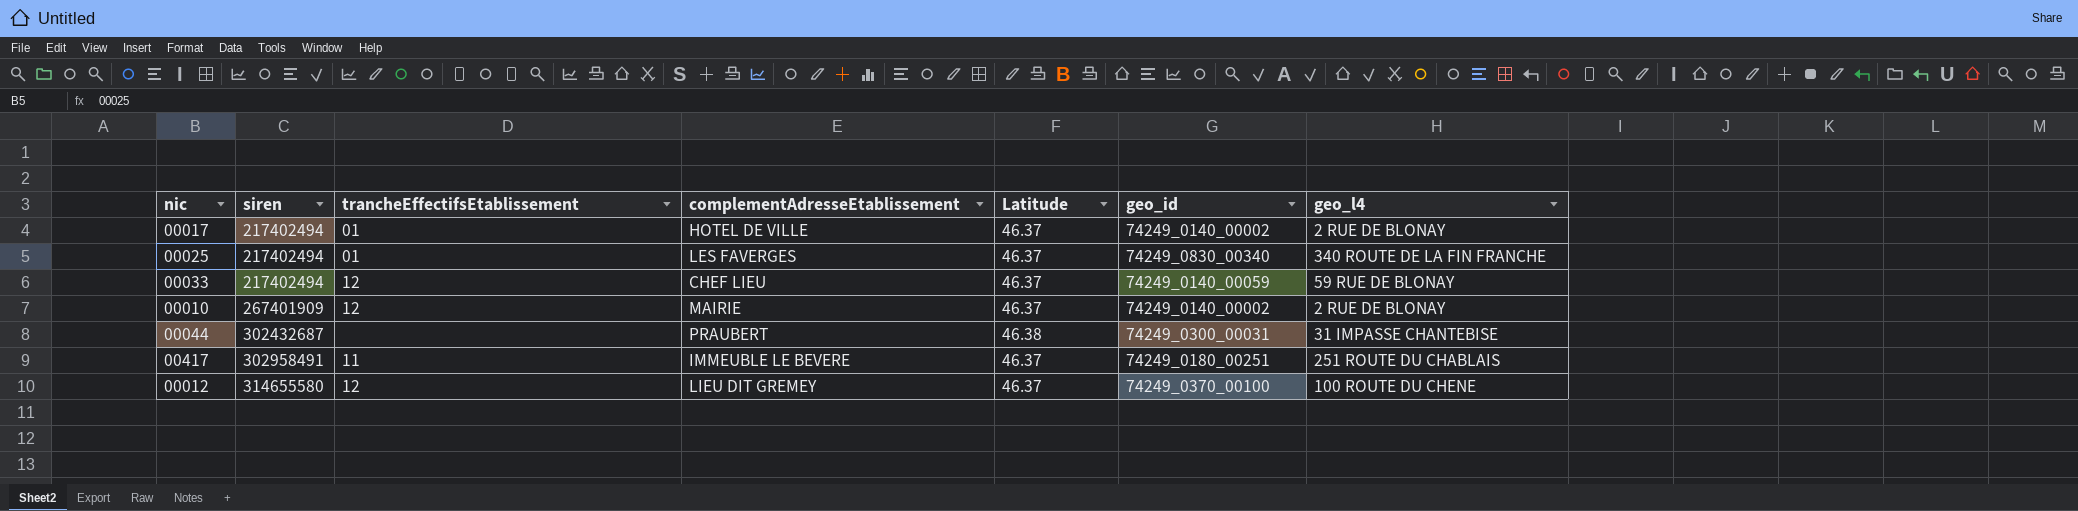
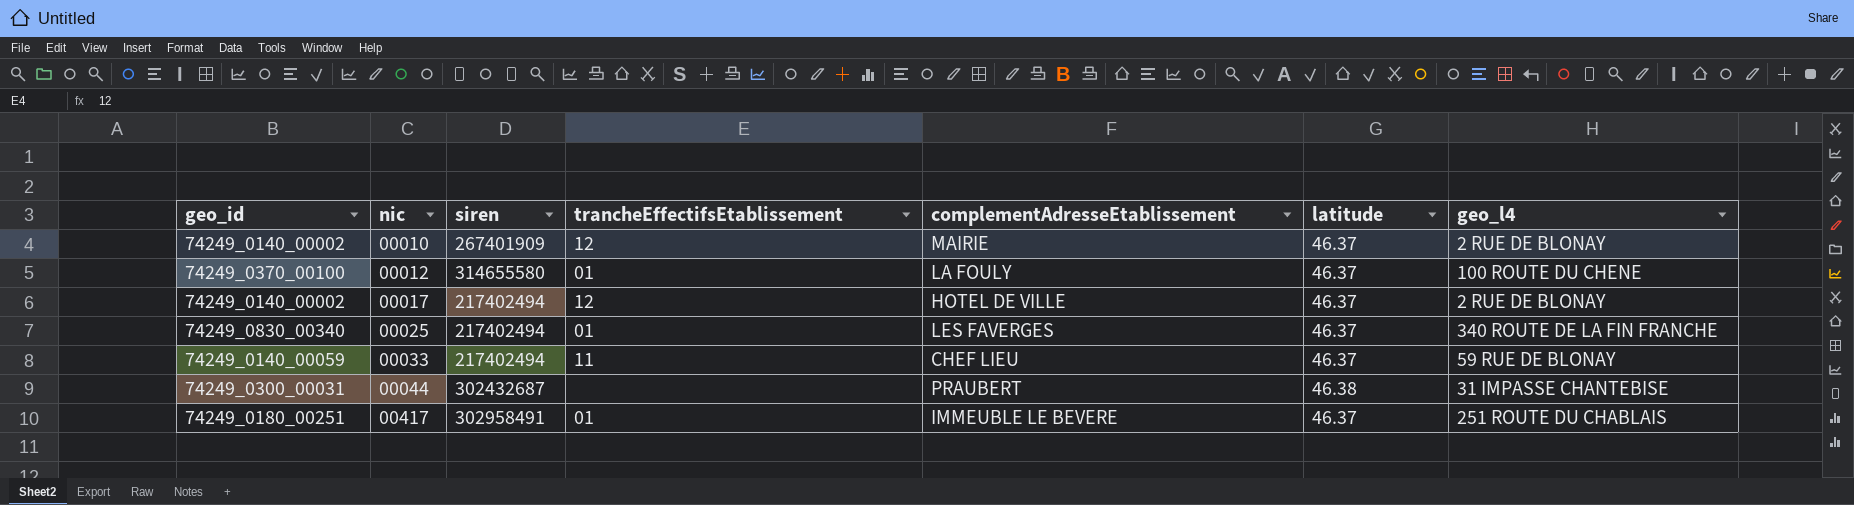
row order: siren ascending -> nic ascending
column geo_id | position: 6 -> 1
column name: Latitude -> latitude
00012 | trancheEffectifsEtablissement: 12 -> 01
00012 | complementAdresseEtablissement: LIEU DIT GREMEY -> LA FOULY
00017 | trancheEffectifsEtablissement: 01 -> 12
00033 | trancheEffectifsEtablissement: 12 -> 11
00417 | trancheEffectifsEtablissement: 11 -> 01

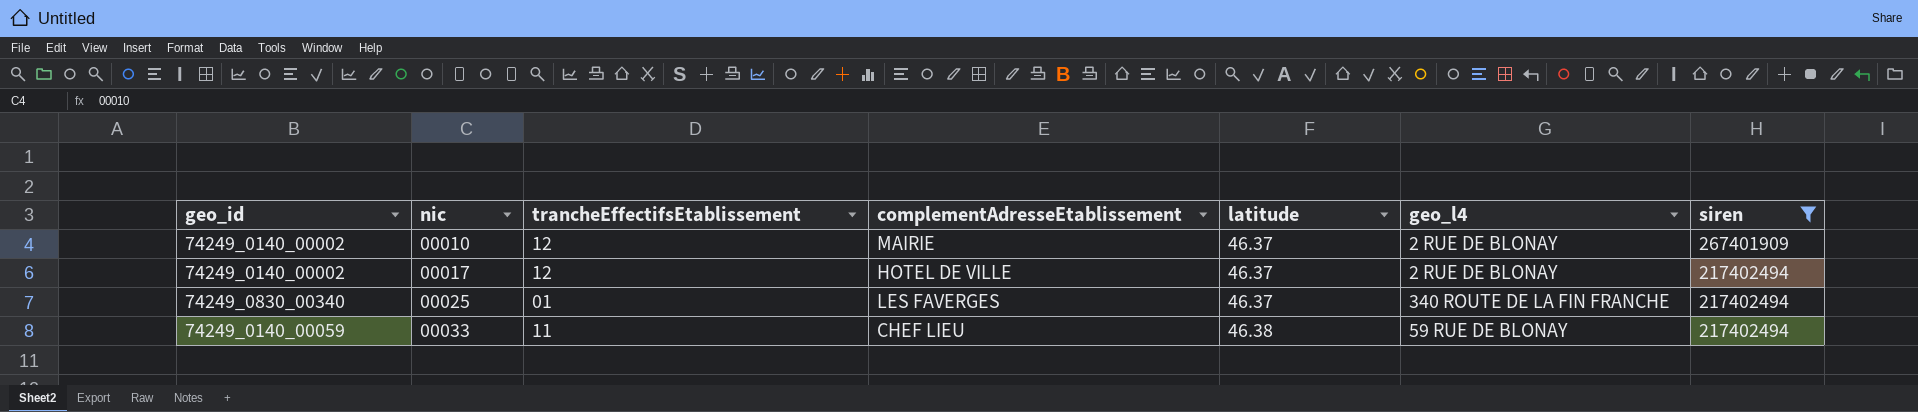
filter: none -> siren <= 267401909
column siren | position: 3 -> 7
00033 | latitude: 46.37 -> 46.38

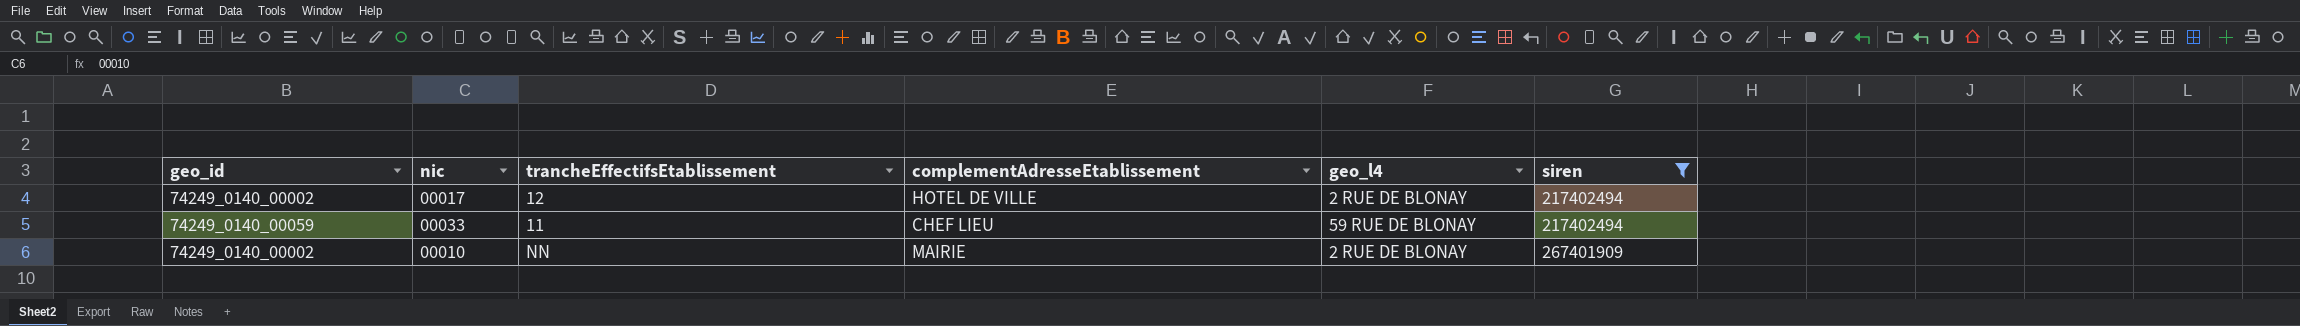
row order: nic ascending -> siren ascending
column latitude | position: 5 -> none
row 00025: 74249_0830_00340 | 01 | LES FAVERGES | 46.37 | 340 ROUTE DE LA FIN FRANCHE | 217402494 -> none
00010 | trancheEffectifsEtablissement: 12 -> NN

